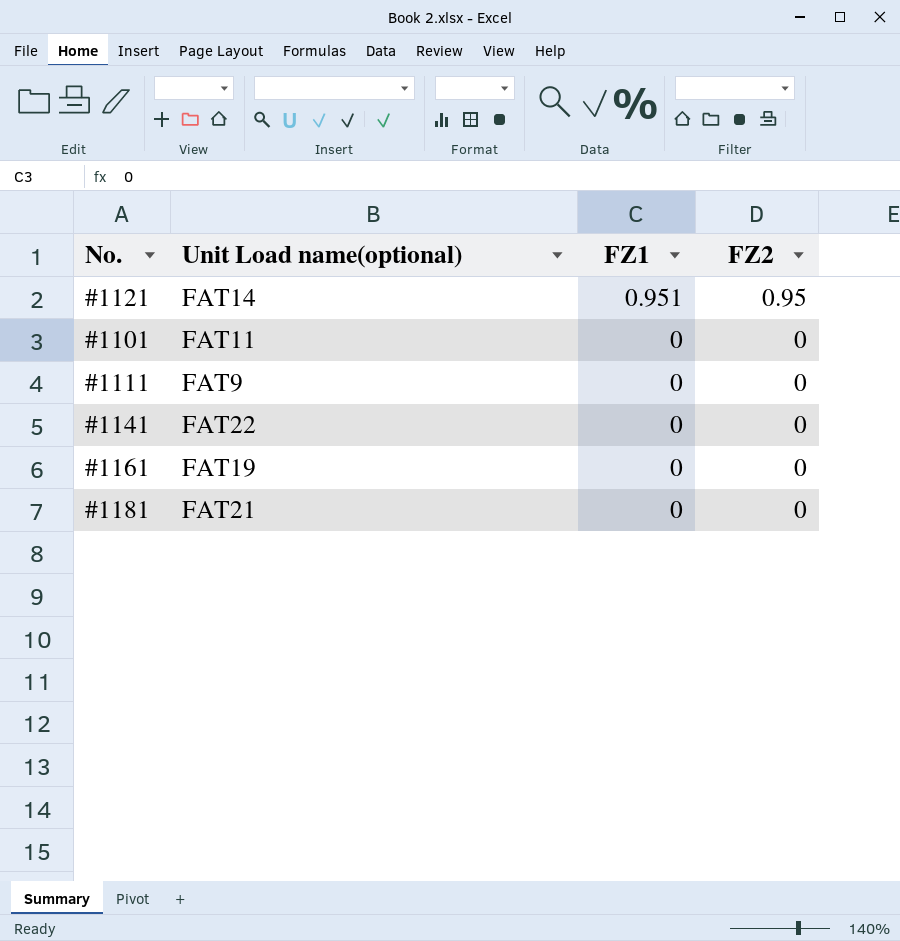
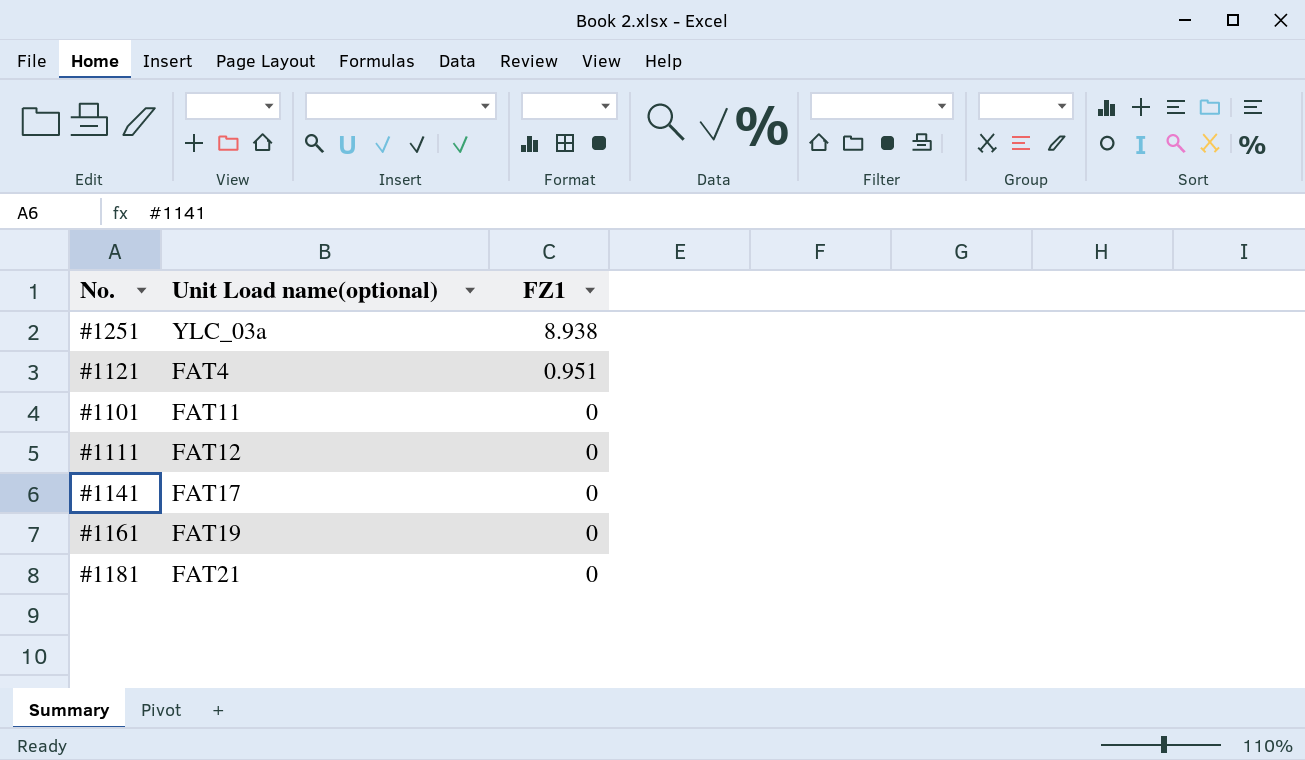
column FZ2 | position: 4 -> none
row #1251: none -> YLC_03a | 8.938
#1121 | Unit Load name(optional): FAT14 -> FAT4
#1111 | Unit Load name(optional): FAT9 -> FAT12
#1141 | Unit Load name(optional): FAT22 -> FAT17

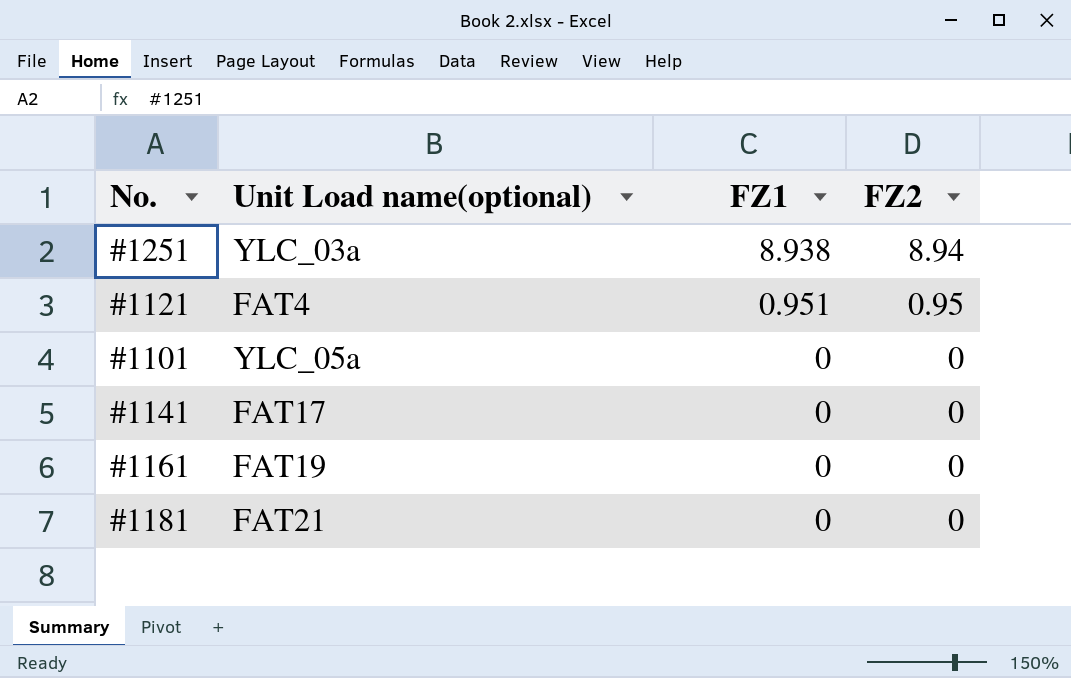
column FZ2 | position: none -> 4
row #1111: FAT12 | 0 -> none
#1101 | Unit Load name(optional): FAT11 -> YLC_05a

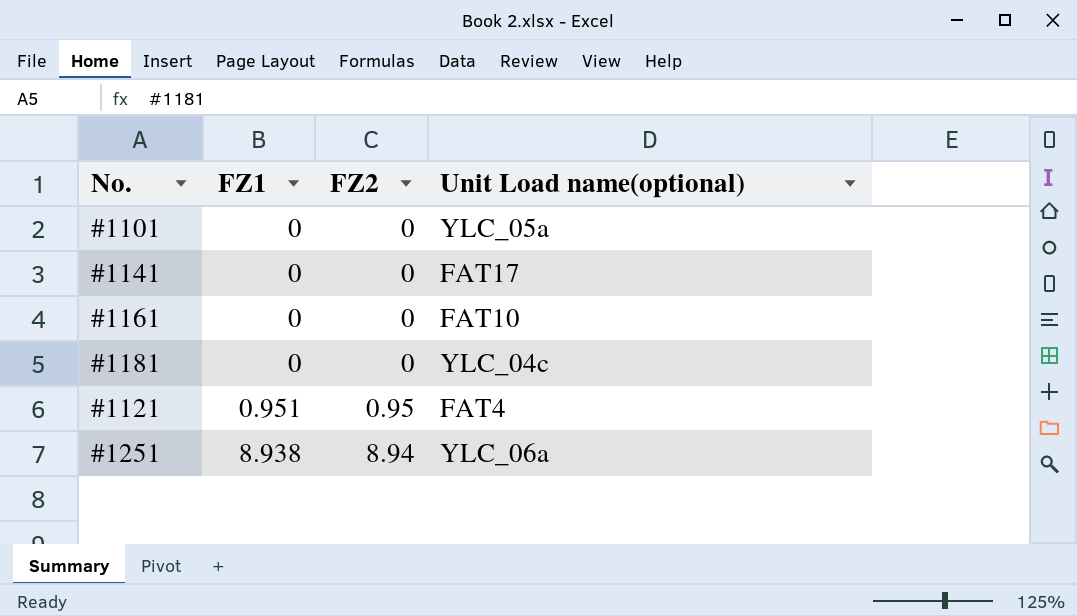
row order: FZ1 descending -> FZ1 ascending
column Unit Load name(optional) | position: 2 -> 4
#1161 | Unit Load name(optional): FAT19 -> FAT10
#1181 | Unit Load name(optional): FAT21 -> YLC_04c
#1251 | Unit Load name(optional): YLC_03a -> YLC_06a

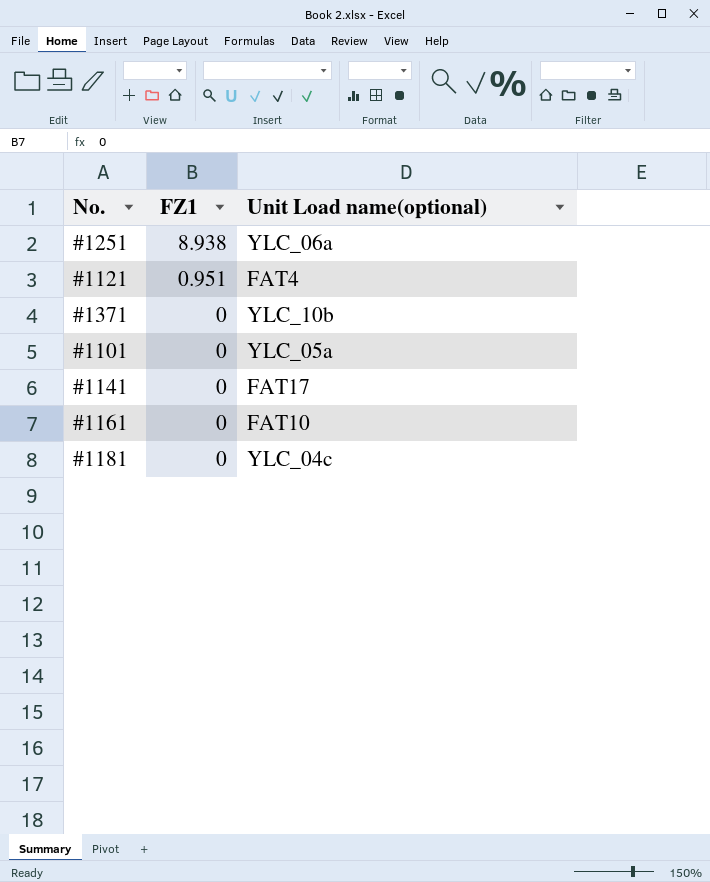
row order: FZ1 ascending -> FZ1 descending
column FZ2 | position: 3 -> none
row #1371: none -> 0 | YLC_10b

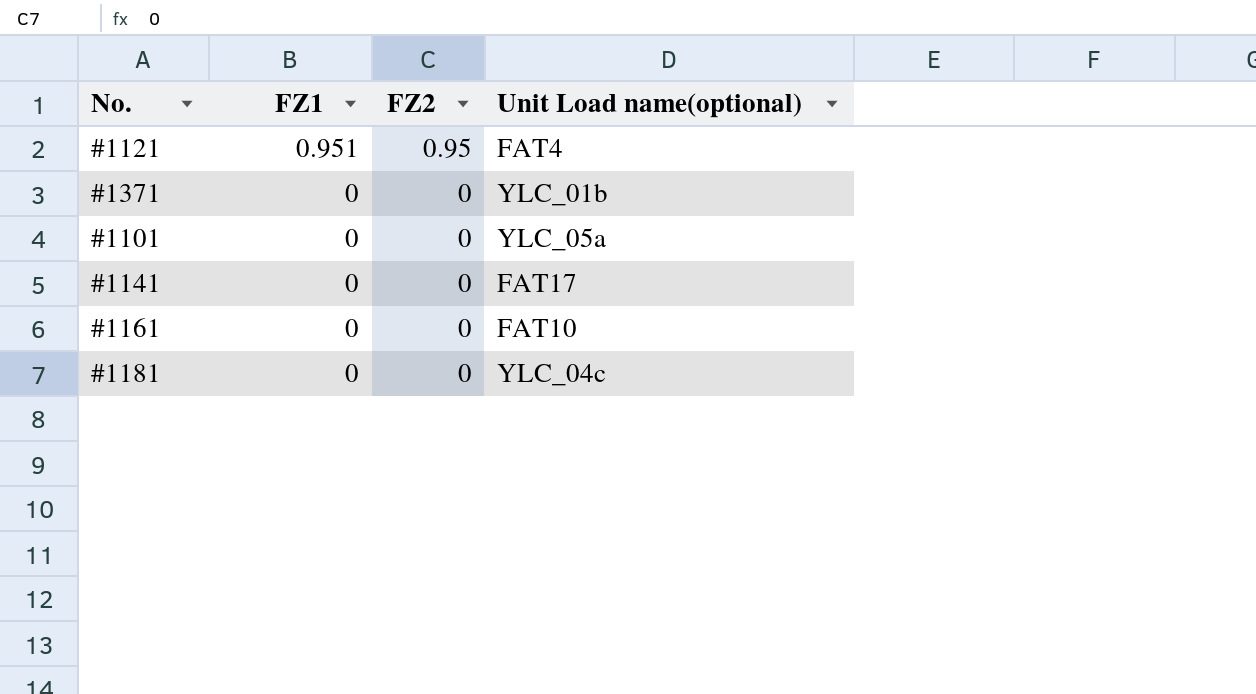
column FZ2 | position: none -> 3
row #1251: 8.938 | YLC_06a -> none
#1371 | Unit Load name(optional): YLC_10b -> YLC_01b

